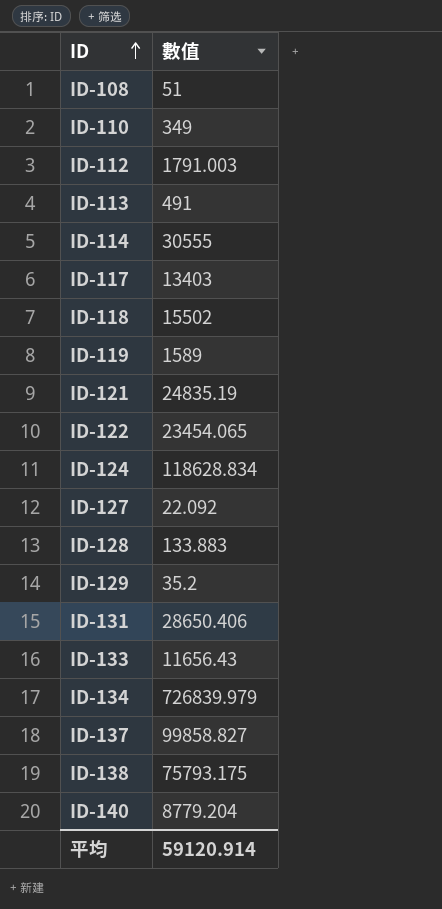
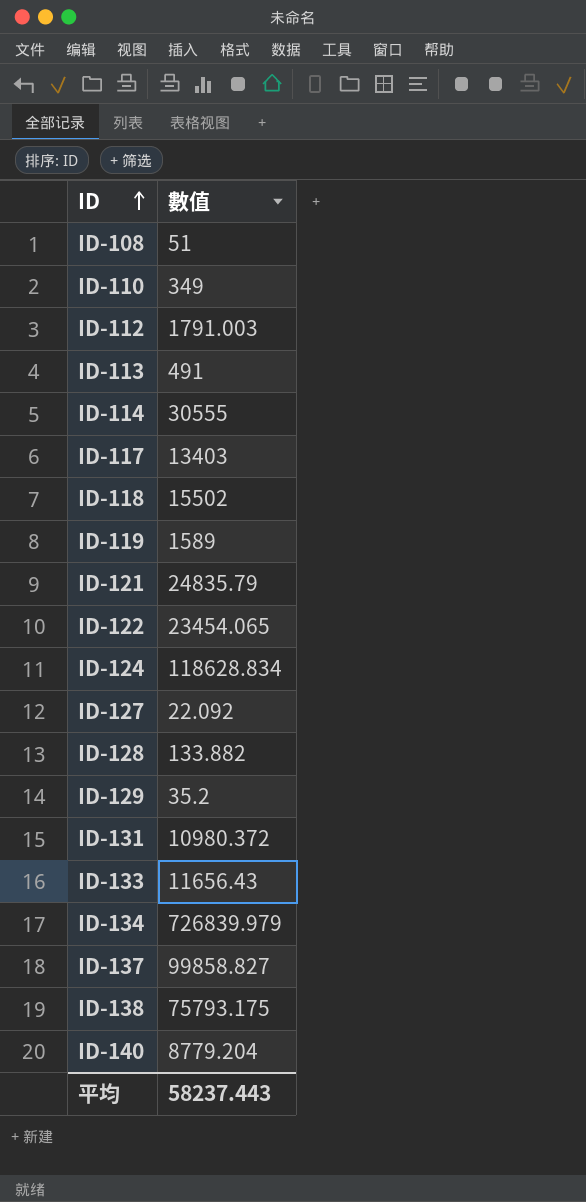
ID-121 | 數值: 24835.19 -> 24835.79
ID-128 | 數值: 133.883 -> 133.882
ID-131 | 數值: 28650.406 -> 10980.372
平均 | 數值: 59120.914 -> 58237.443

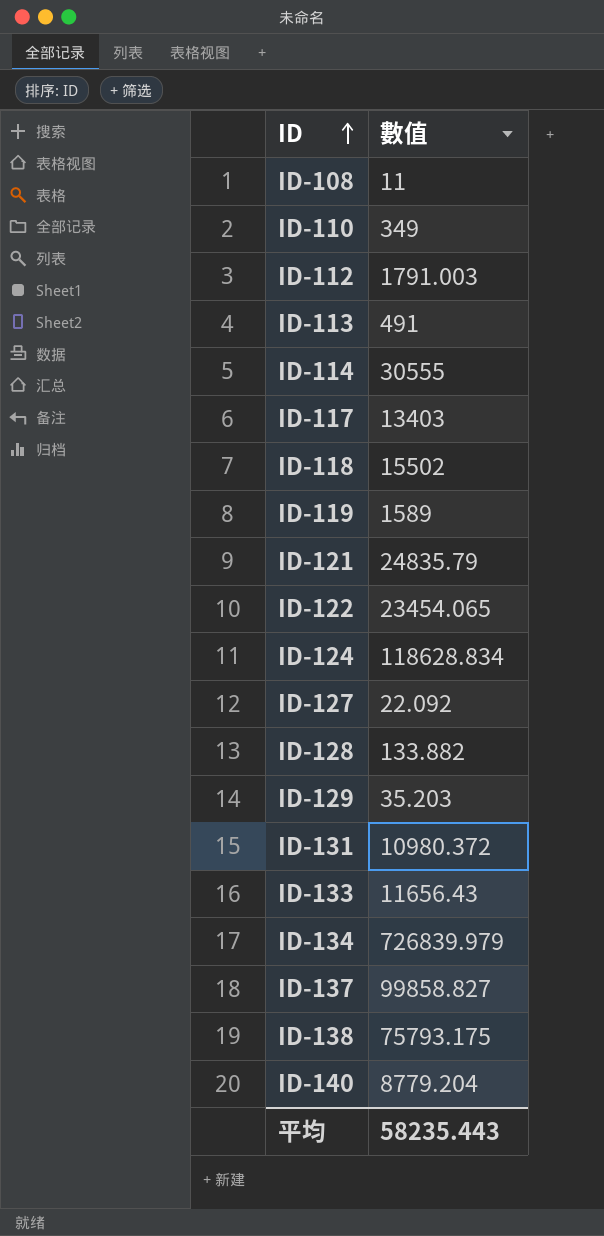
ID-108 | 數值: 51 -> 11
ID-129 | 數值: 35.2 -> 35.203
平均 | 數值: 58237.443 -> 58235.443

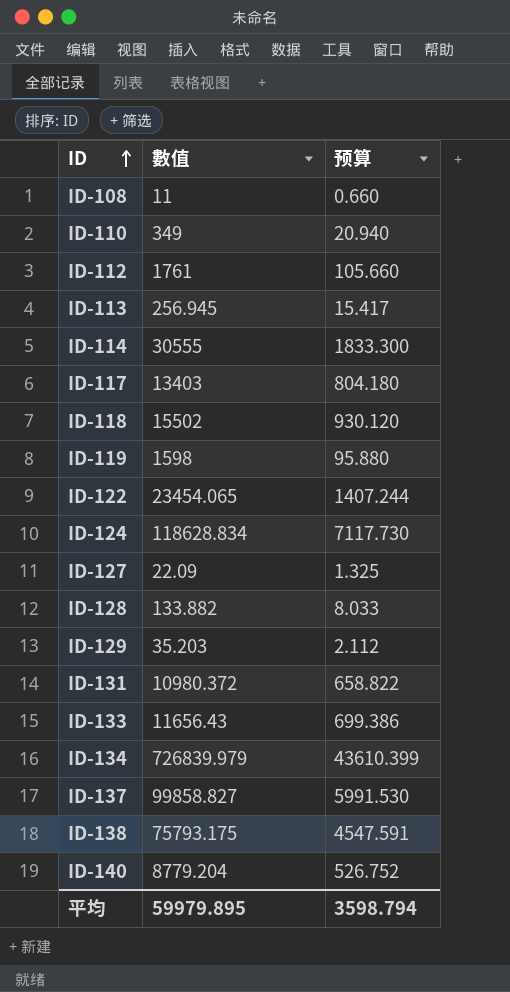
column 预算 | formula: none -> [數值] * 0.06
row ID-121: 24835.79 -> none
ID-112 | 數值: 1791.003 -> 1761
ID-113 | 數值: 491 -> 256.945
ID-119 | 數值: 1589 -> 1598
ID-127 | 數值: 22.092 -> 22.09
平均 | 數值: 58235.443 -> 59979.895

